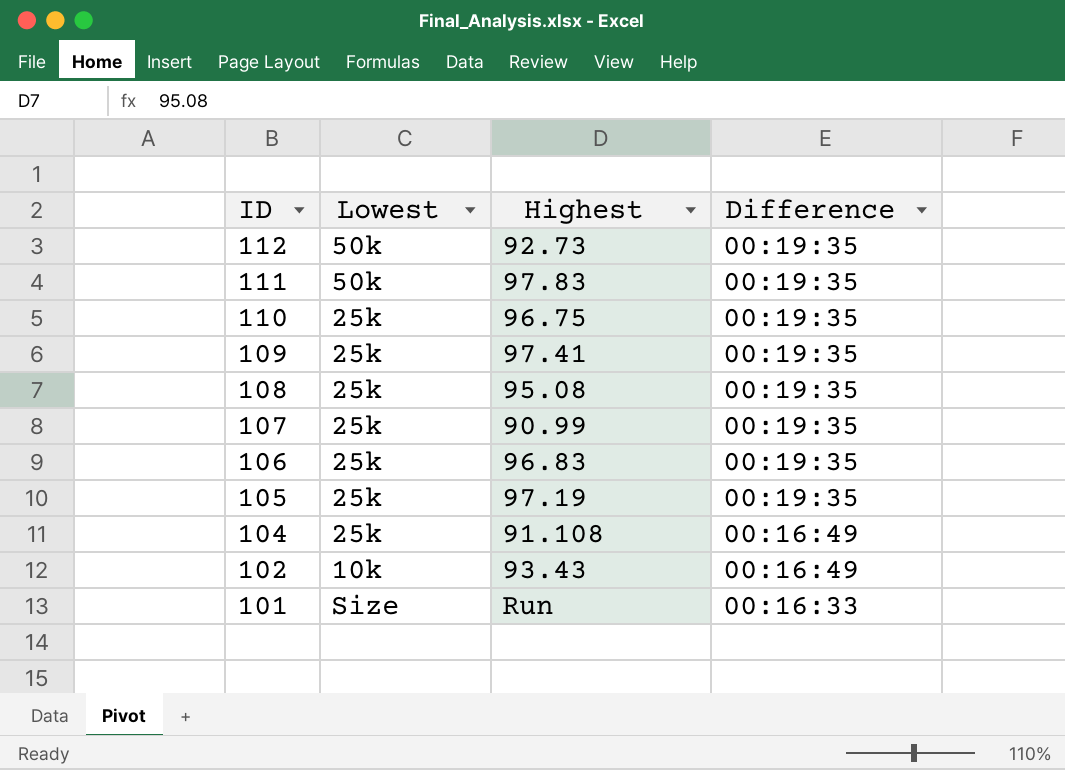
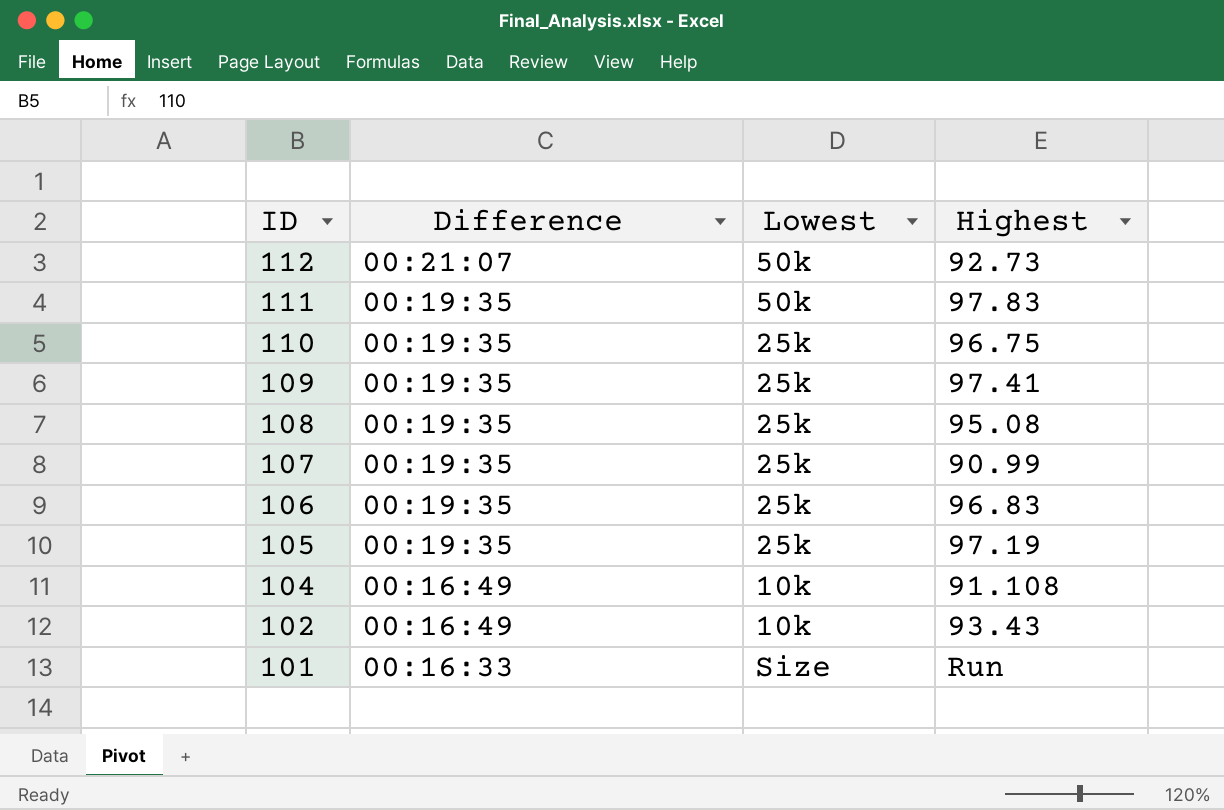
column Difference | position: 4 -> 2
112 | Difference: 00:19:35 -> 00:21:07
104 | Lowest: 25k -> 10k

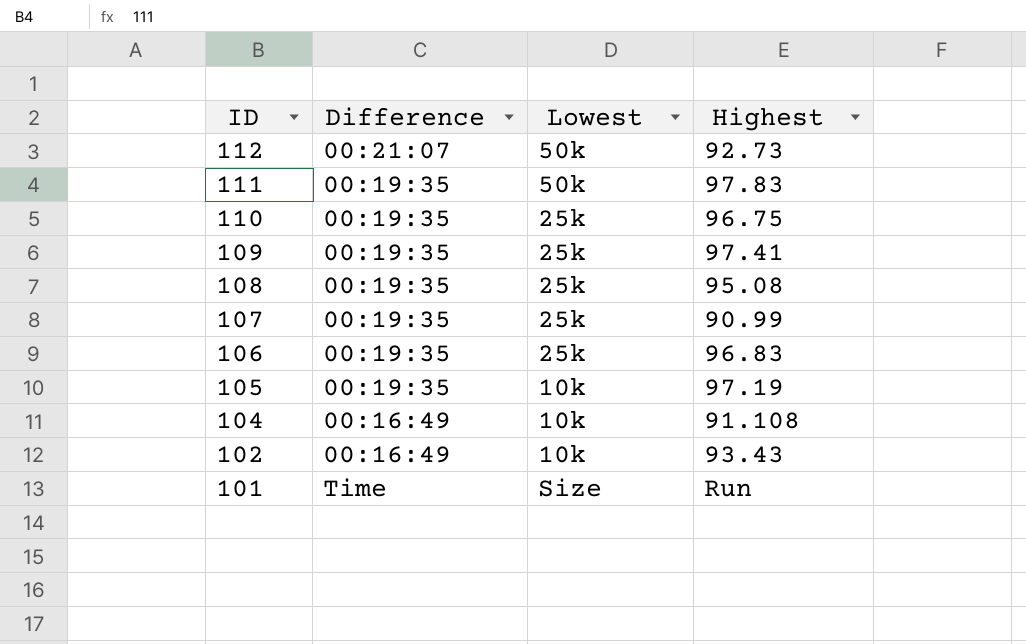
105 | Lowest: 25k -> 10k
101 | Difference: 00:16:33 -> Time

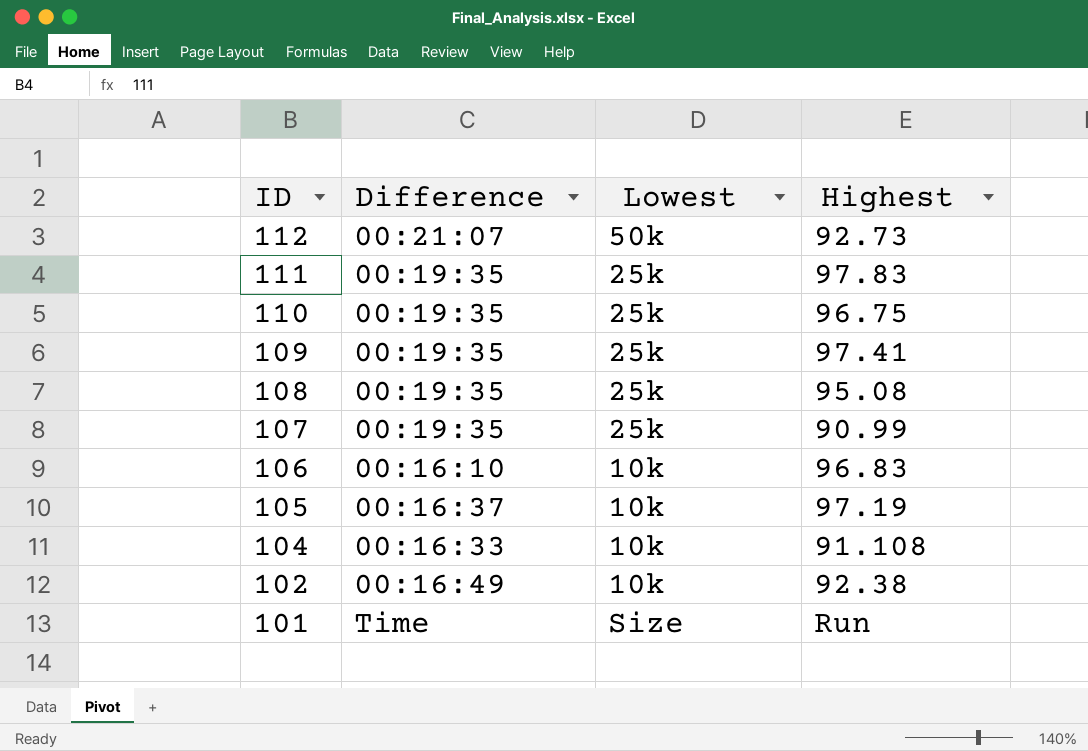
111 | Lowest: 50k -> 25k
106 | Difference: 00:19:35 -> 00:16:10
106 | Lowest: 25k -> 10k
105 | Difference: 00:19:35 -> 00:16:37
104 | Difference: 00:16:49 -> 00:16:33
102 | Highest: 93.43 -> 92.38

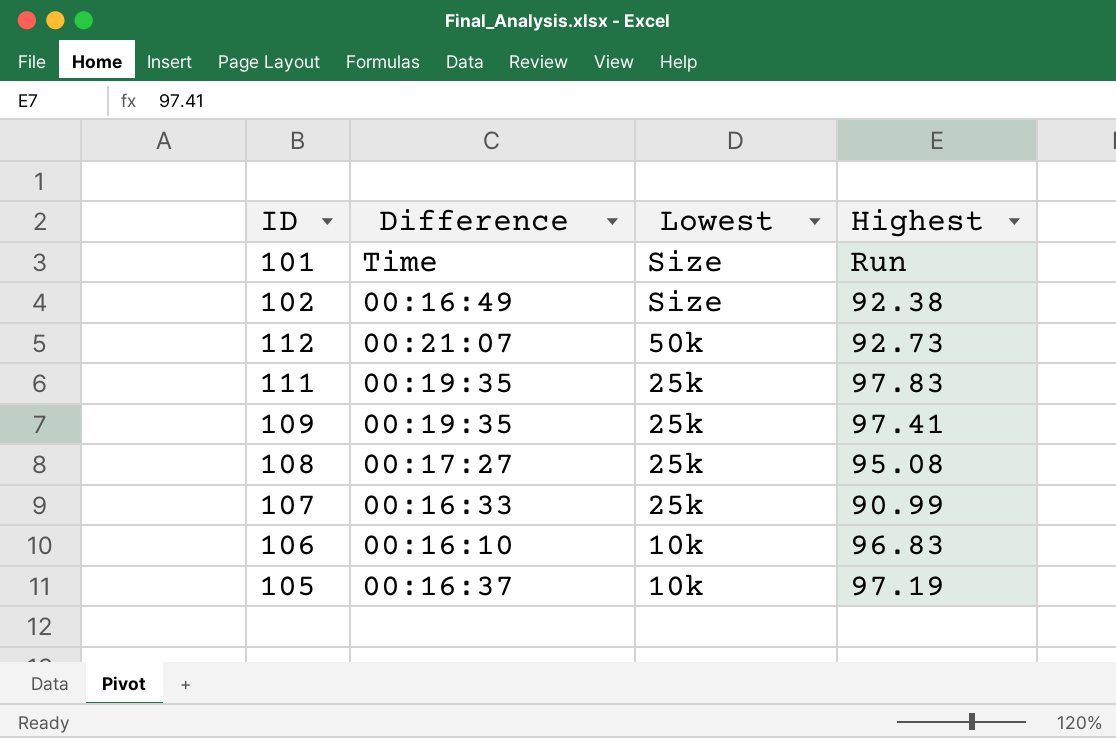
row order: ID descending -> Lowest descending
row 110: 00:19:35 | 25k | 96.75 -> none
row 104: 00:16:33 | 10k | 91.108 -> none
102 | Lowest: 10k -> Size
108 | Difference: 00:19:35 -> 00:17:27
107 | Difference: 00:19:35 -> 00:16:33

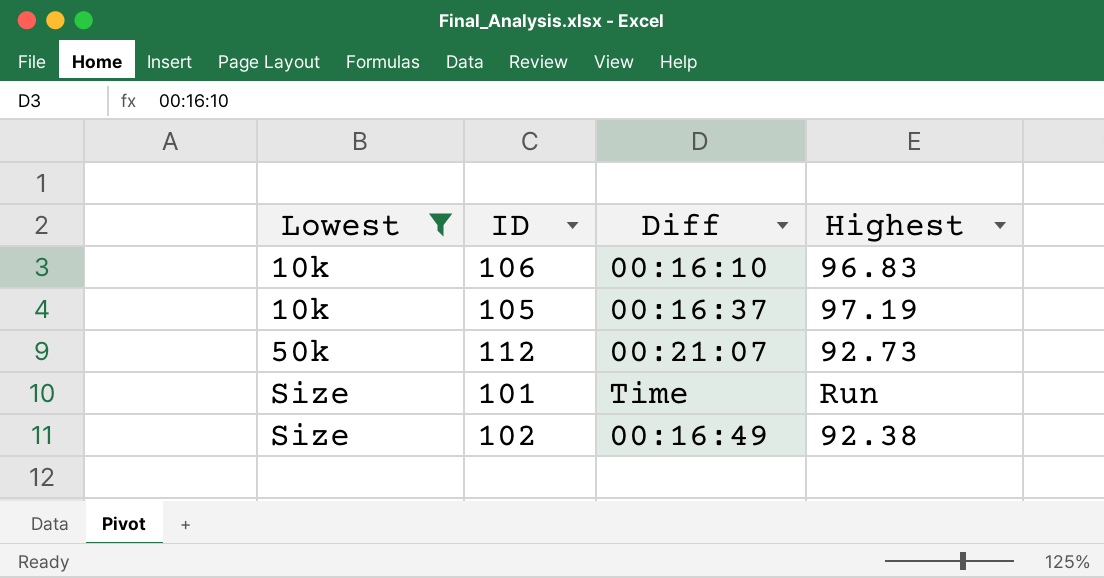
filter: none -> Lowest != 25k
row order: Lowest descending -> Lowest ascending
column Lowest | position: 3 -> 1
column name: Difference -> Diff

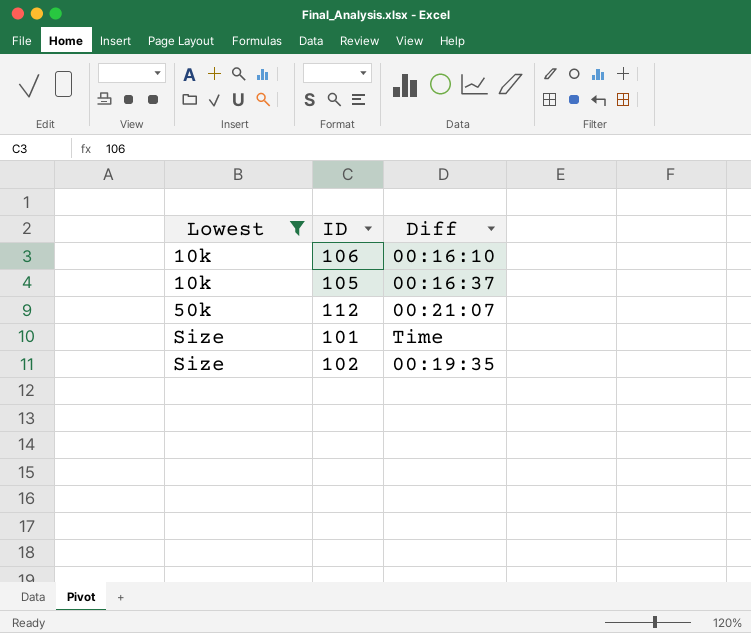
column Highest | position: 4 -> none
102 | Diff: 00:16:49 -> 00:19:35

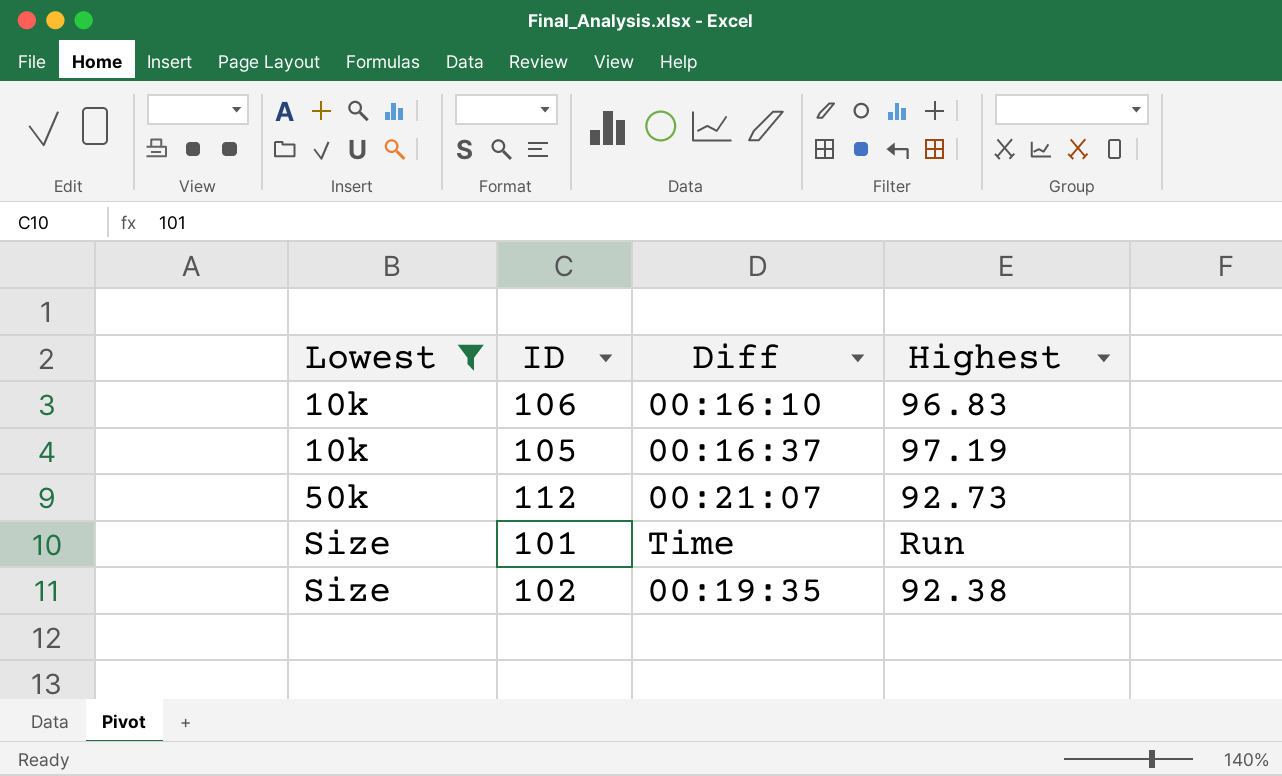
column Highest | position: none -> 4

